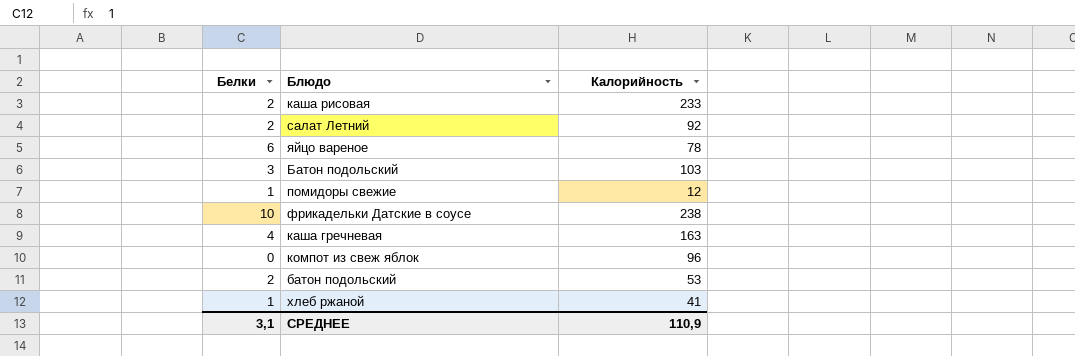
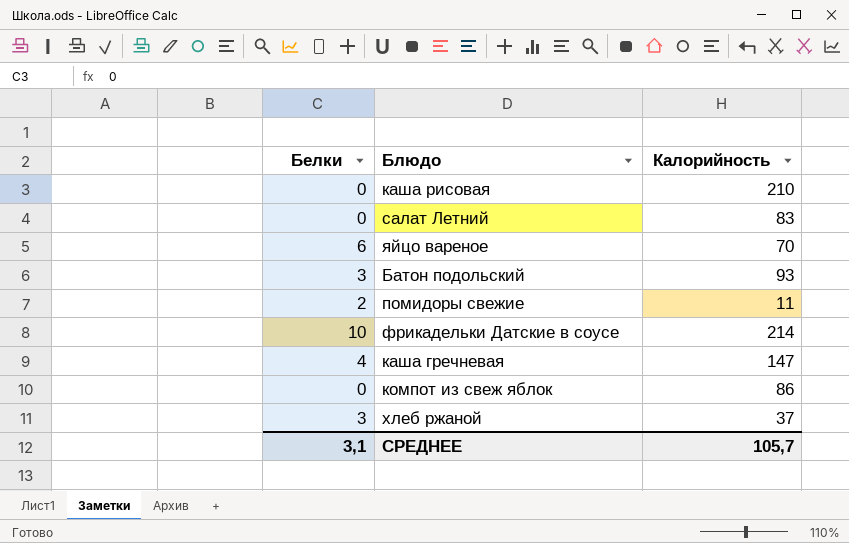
row батон подольский: 2 | 53 -> none
каша рисовая | Белки: 2 -> 0
каша рисовая | Калорийность: 233 -> 210
салат Летний | Белки: 2 -> 0
салат Летний | Калорийность: 92 -> 83
яйцо вареное | Калорийность: 78 -> 70
Батон подольский | Калорийность: 103 -> 93
помидоры свежие | Белки: 1 -> 2
помидоры свежие | Калорийность: 12 -> 11
фрикадельки Датские в соусе | Калорийность: 238 -> 214
каша гречневая | Калорийность: 163 -> 147
компот из свеж яблок | Калорийность: 96 -> 86
хлеб ржаной | Белки: 1 -> 3
хлеб ржаной | Калорийность: 41 -> 37
СРЕДНЕЕ | Калорийность: 110,9 -> 105,7

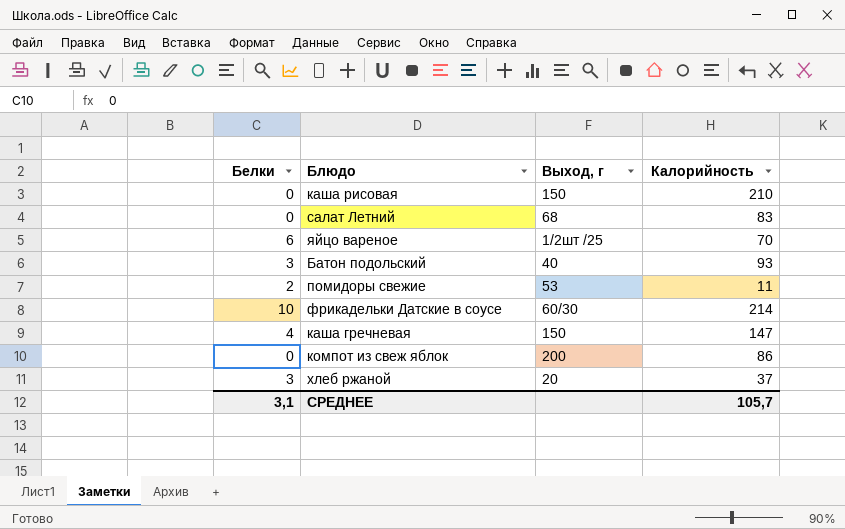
column Выход, г | position: none -> 3

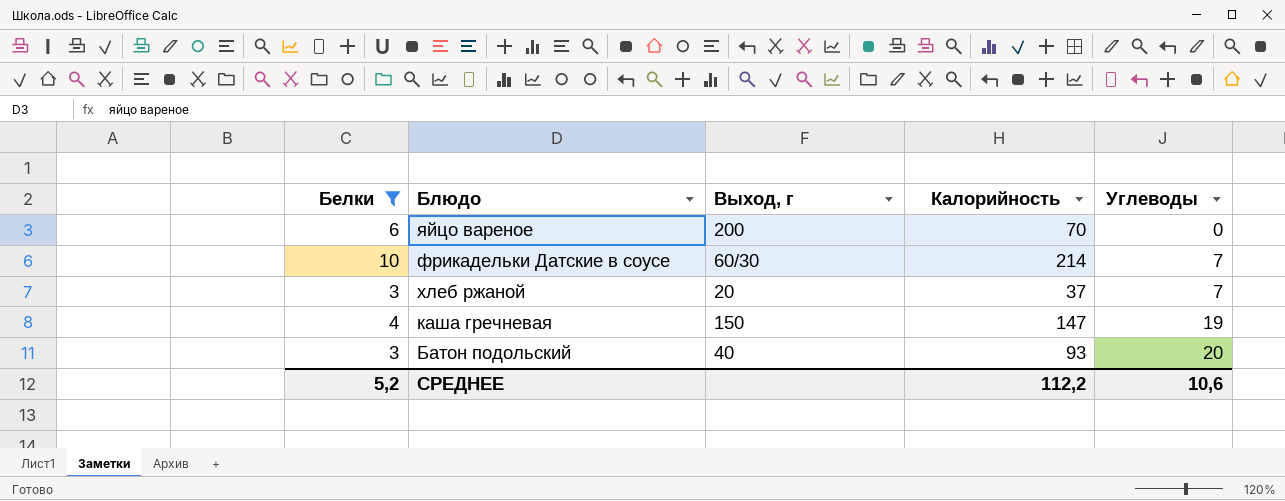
filter: none -> Белки >= 3
row order: none -> Углеводы ascending
column Углеводы | position: none -> 5
яйцо вареное | Выход, г: 1/2шт /25 -> 200
СРЕДНЕЕ | Белки: 3,1 -> 5,2
СРЕДНЕЕ | Калорийность: 105,7 -> 112,2

